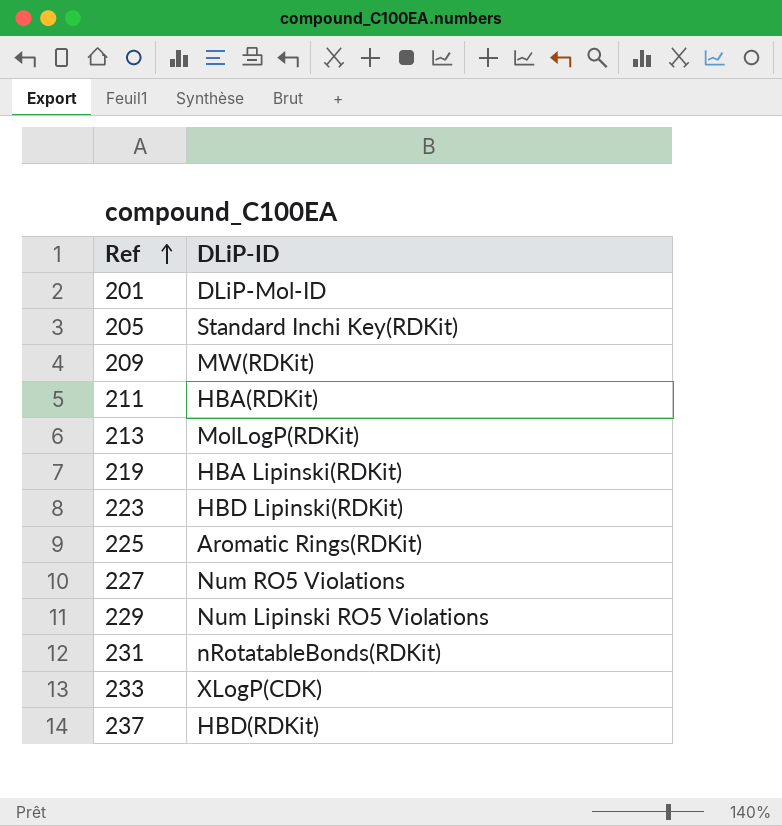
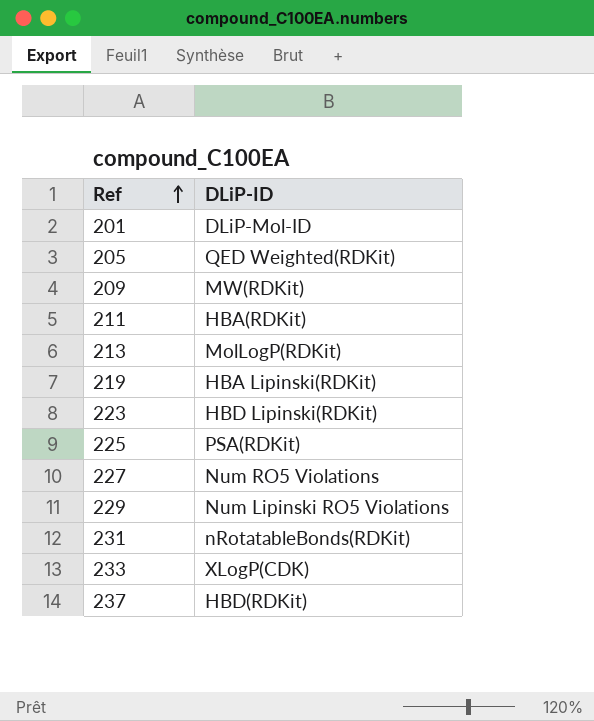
205 | DLiP-ID: Standard Inchi Key(RDKit) -> QED Weighted(RDKit)
225 | DLiP-ID: Aromatic Rings(RDKit) -> PSA(RDKit)

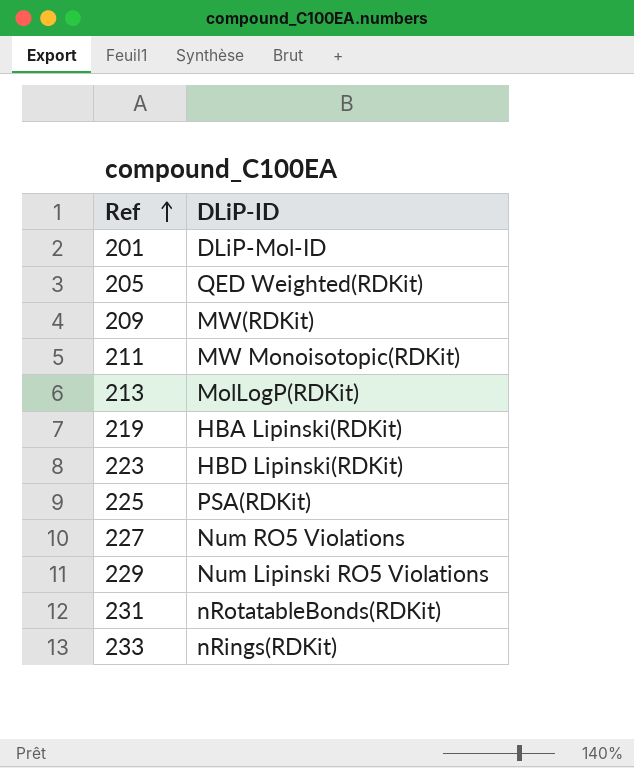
row 237: HBD(RDKit) -> none
211 | DLiP-ID: HBA(RDKit) -> MW Monoisotopic(RDKit)
233 | DLiP-ID: XLogP(CDK) -> nRings(RDKit)

